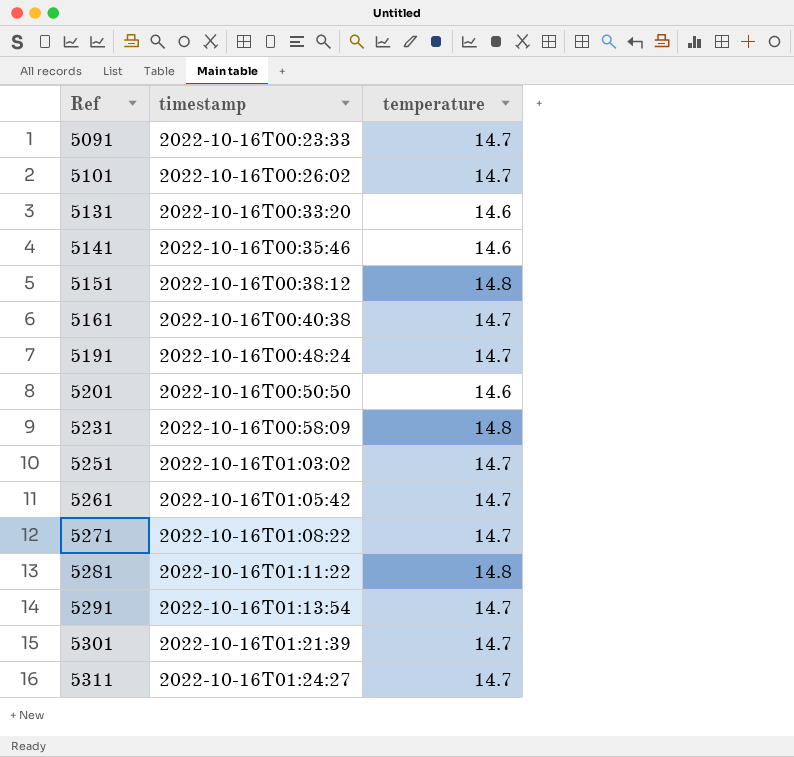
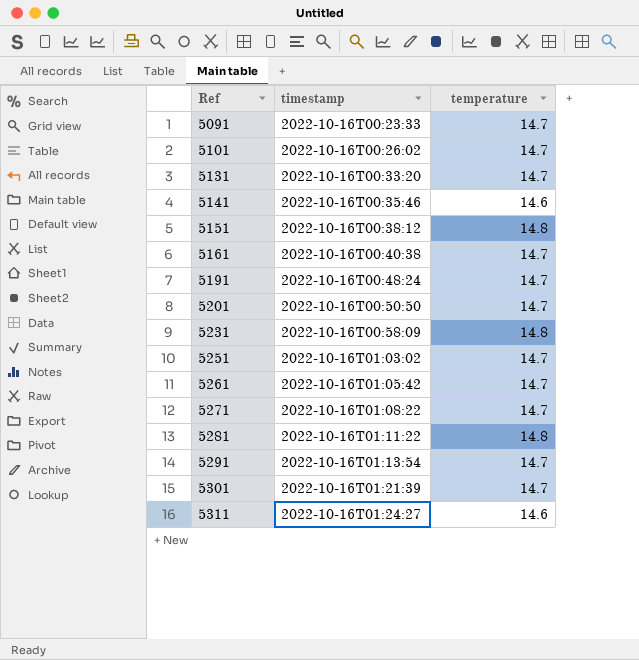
5131 | temperature: 14.6 -> 14.7
5201 | temperature: 14.6 -> 14.7
5311 | temperature: 14.7 -> 14.6

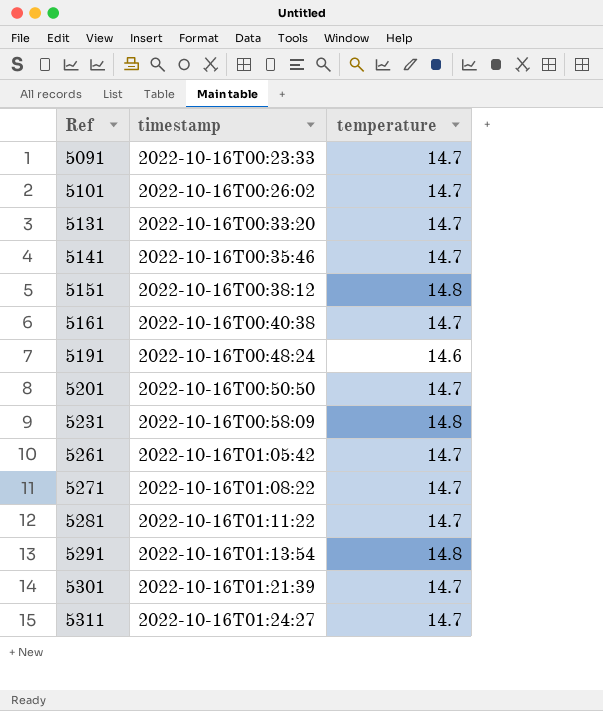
row 5251: 2022-10-16T01:03:02 | 14.7 -> none
5141 | temperature: 14.6 -> 14.7
5191 | temperature: 14.7 -> 14.6
5281 | temperature: 14.8 -> 14.7
5291 | temperature: 14.7 -> 14.8
5311 | temperature: 14.6 -> 14.7

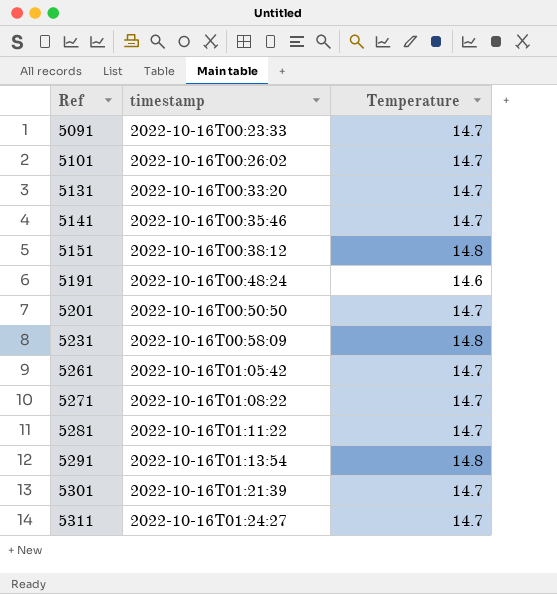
column name: temperature -> Temperature
row 5161: 2022-10-16T00:40:38 | 14.7 -> none

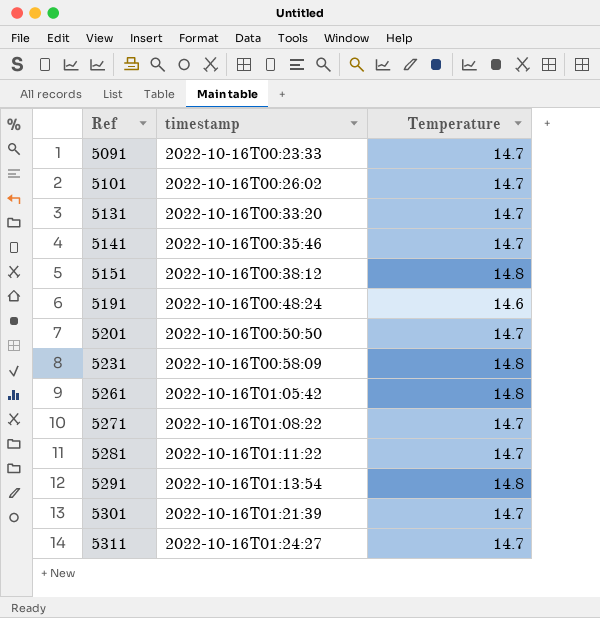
5261 | Temperature: 14.7 -> 14.8

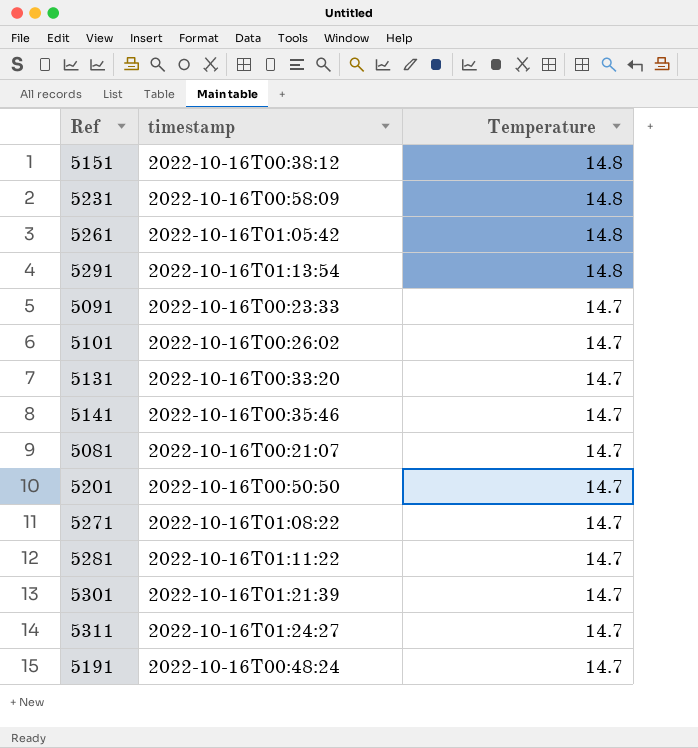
row order: Ref ascending -> Temperature descending
row 5081: none -> 2022-10-16T00:21:07 | 14.7
5191 | Temperature: 14.6 -> 14.7

